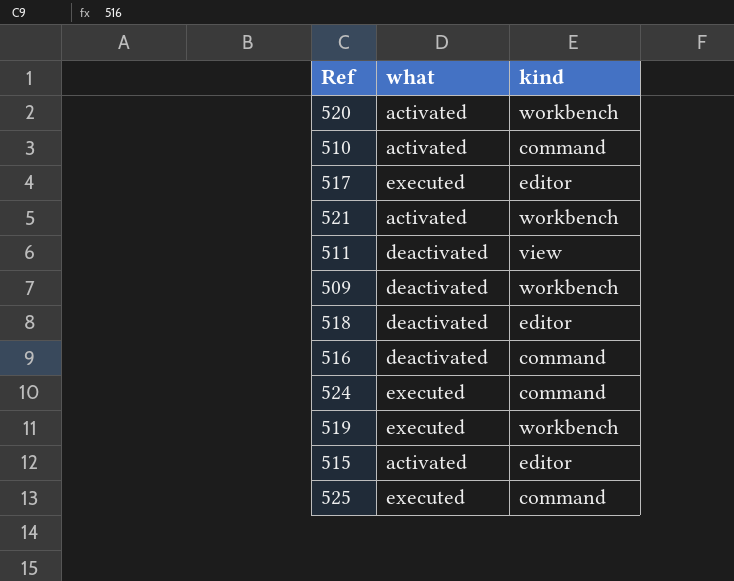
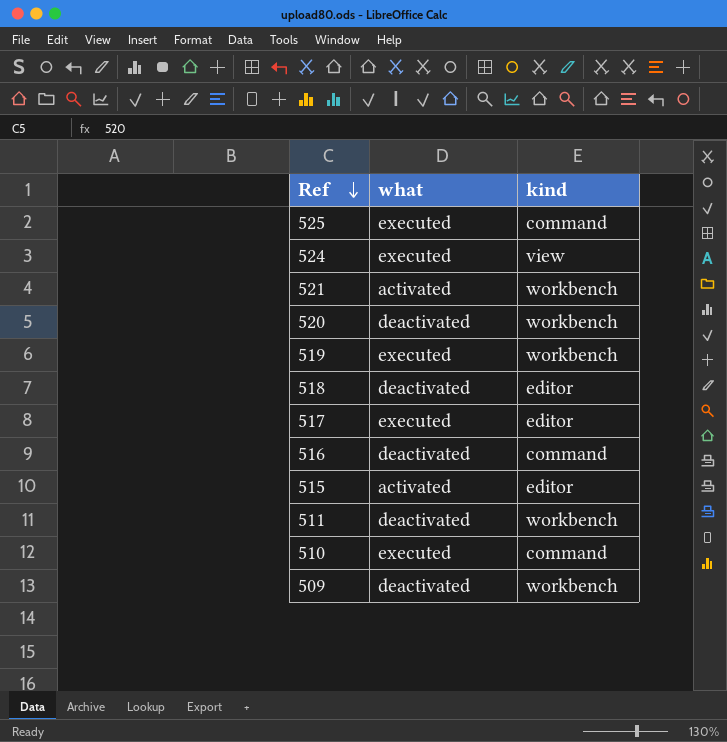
row order: none -> Ref descending
524 | kind: command -> view
520 | what: activated -> deactivated
511 | kind: view -> workbench
510 | what: activated -> executed

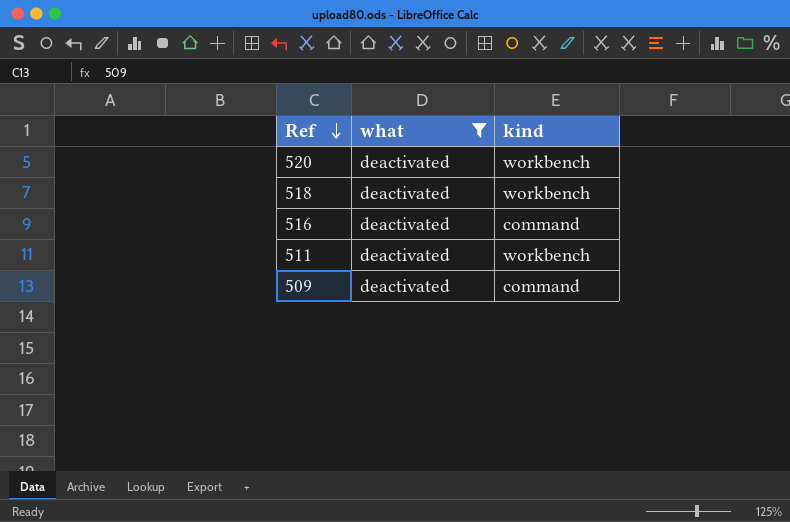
filter: none -> what = deactivated
518 | kind: editor -> workbench
509 | kind: workbench -> command

